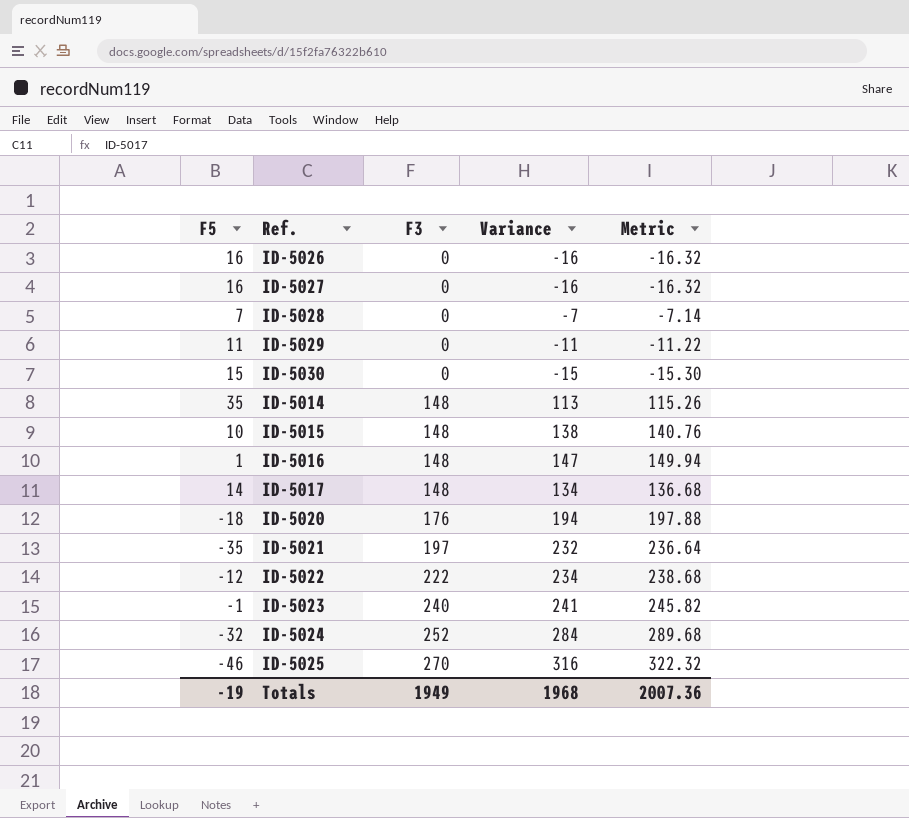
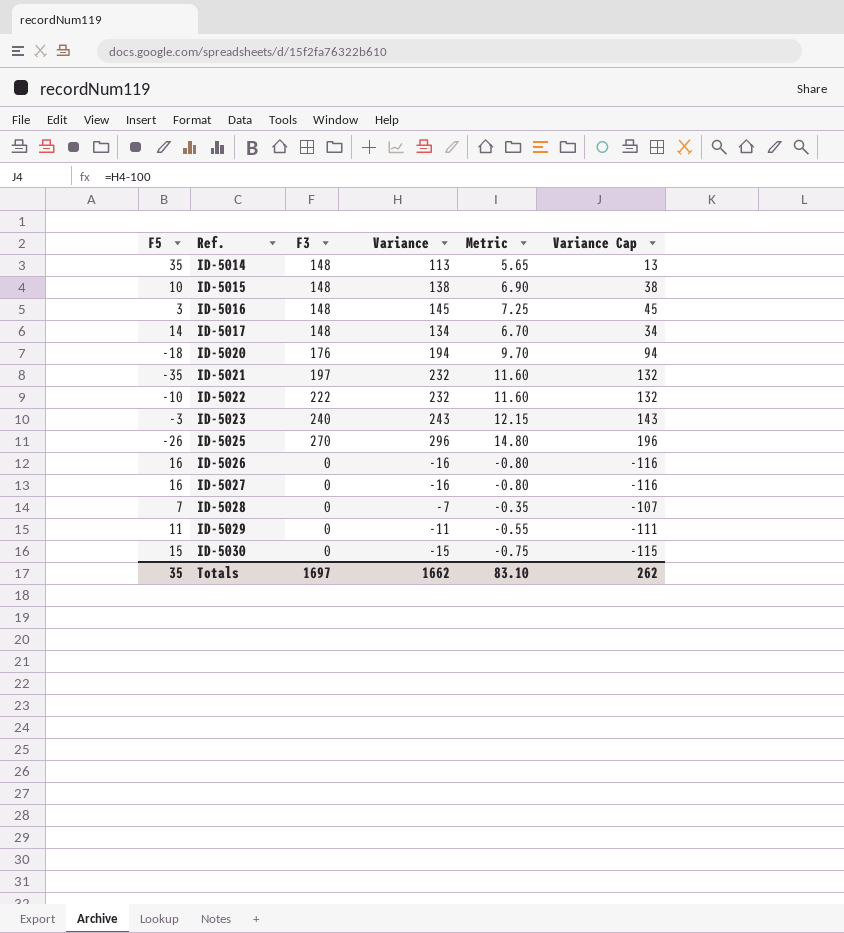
row order: F3 ascending -> Ref. ascending
column Metric | formula: [Variance] * 1.02 -> [Variance] * 0.05
column Variance Cap | formula: none -> [Variance] - 100
row ID-5024: -32 | 252 | 284 | 289.68 -> none
ID-5016 | F5: 1 -> 3
ID-5016 | Variance: 147 -> 145
ID-5022 | F5: -12 -> -10
ID-5022 | Variance: 234 -> 232
ID-5023 | F5: -1 -> -3
ID-5023 | Variance: 241 -> 243
ID-5025 | F5: -46 -> -26
ID-5025 | Variance: 316 -> 296
Totals | F5: -19 -> 35
Totals | F3: 1949 -> 1697
Totals | Variance: 1968 -> 1662
Totals | Metric: 2007.36 -> 83.10

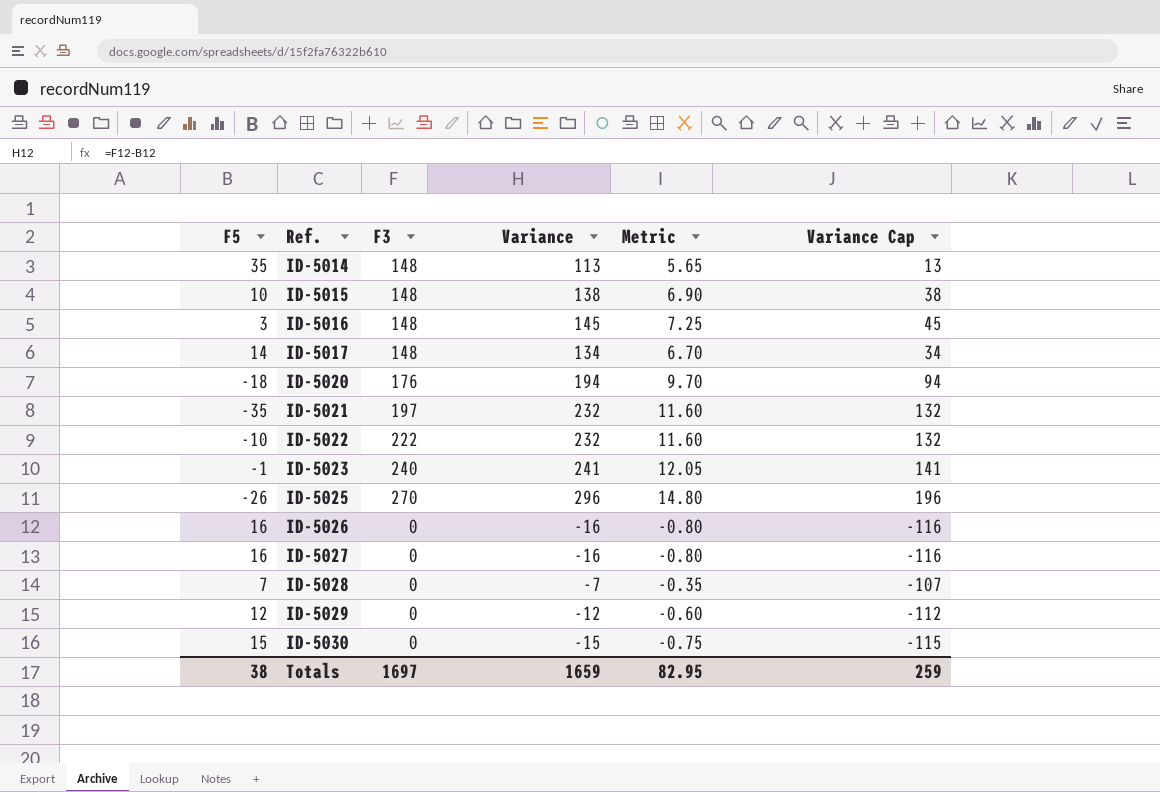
ID-5023 | F5: -3 -> -1
ID-5023 | Variance: 243 -> 241
ID-5023 | Metric: 12.15 -> 12.05
ID-5023 | Variance Cap: 143 -> 141
ID-5029 | F5: 11 -> 12
ID-5029 | Variance: -11 -> -12
ID-5029 | Metric: -0.55 -> -0.60
ID-5029 | Variance Cap: -111 -> -112
Totals | F5: 35 -> 38
Totals | Variance: 1662 -> 1659
Totals | Metric: 83.10 -> 82.95
Totals | Variance Cap: 262 -> 259

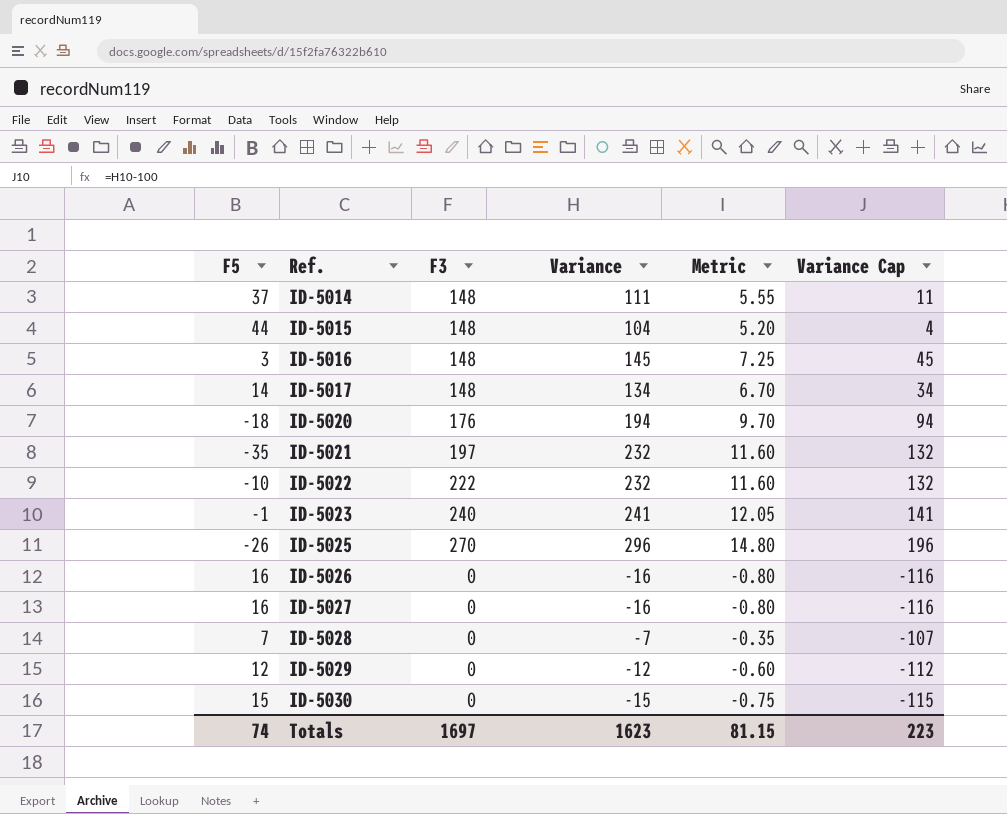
ID-5014 | F5: 35 -> 37
ID-5014 | Variance: 113 -> 111
ID-5014 | Metric: 5.65 -> 5.55
ID-5014 | Variance Cap: 13 -> 11
ID-5015 | F5: 10 -> 44
ID-5015 | Variance: 138 -> 104
ID-5015 | Metric: 6.90 -> 5.20
ID-5015 | Variance Cap: 38 -> 4
Totals | F5: 38 -> 74
Totals | Variance: 1659 -> 1623
Totals | Metric: 82.95 -> 81.15
Totals | Variance Cap: 259 -> 223

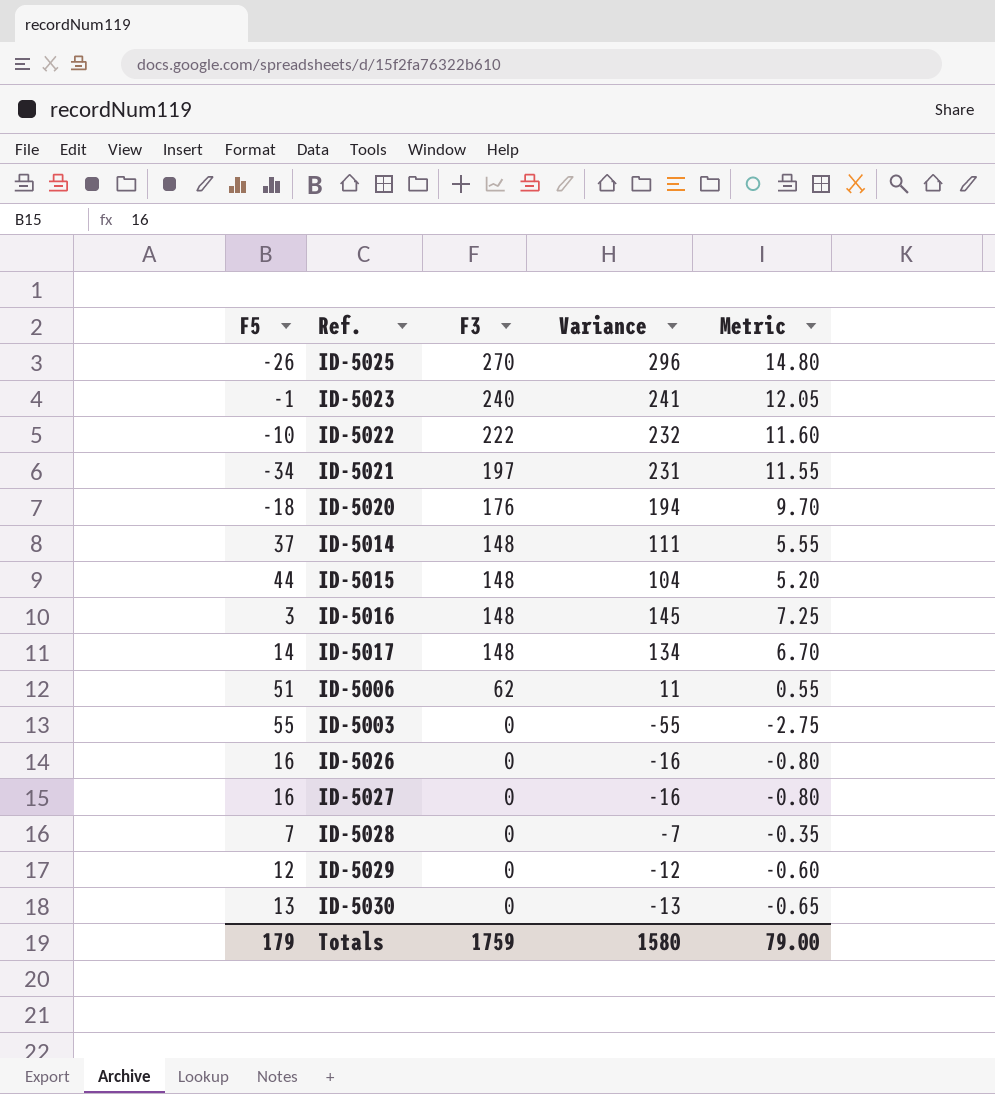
row order: Ref. ascending -> F3 descending
column Variance Cap | formula: [Variance] - 100 -> none
ID-5021 | F5: -35 -> -34
ID-5021 | Variance: 232 -> 231
ID-5021 | Metric: 11.60 -> 11.55
row ID-5006: none -> 51 | 62 | 11 | 0.55
row ID-5003: none -> 55 | 0 | -55 | -2.75
ID-5030 | F5: 15 -> 13
ID-5030 | Variance: -15 -> -13
ID-5030 | Metric: -0.75 -> -0.65
Totals | F5: 74 -> 179
Totals | F3: 1697 -> 1759
Totals | Variance: 1623 -> 1580
Totals | Metric: 81.15 -> 79.00

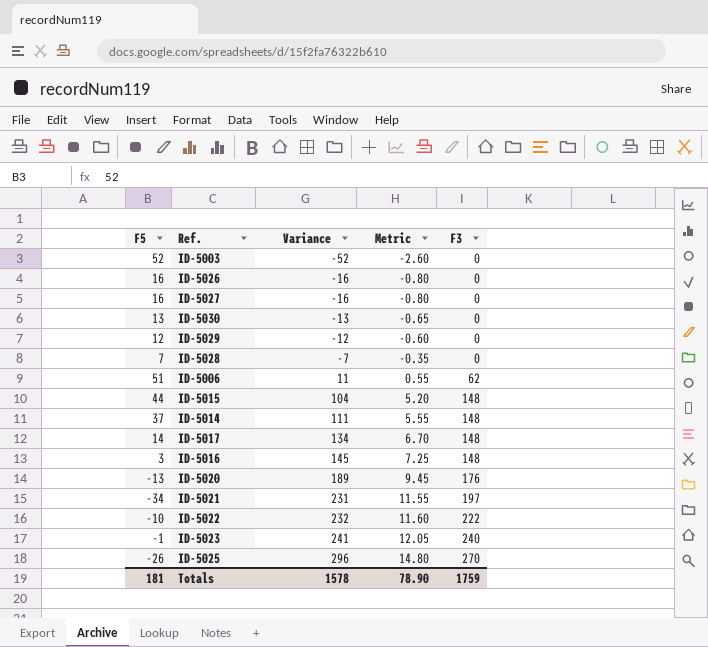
row order: F3 descending -> Variance ascending
column F3 | position: 3 -> 5
ID-5003 | F5: 55 -> 52
ID-5003 | Variance: -55 -> -52
ID-5003 | Metric: -2.75 -> -2.60
ID-5020 | F5: -18 -> -13
ID-5020 | Variance: 194 -> 189
ID-5020 | Metric: 9.70 -> 9.45
Totals | F5: 179 -> 181
Totals | Variance: 1580 -> 1578
Totals | Metric: 79.00 -> 78.90

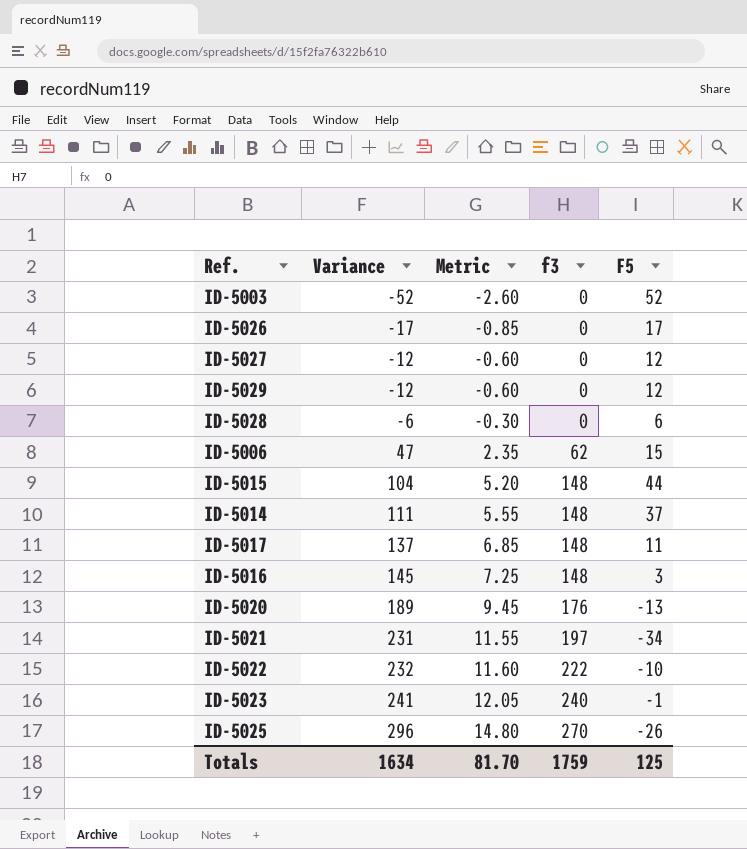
column name: F3 -> f3
column F5 | position: 1 -> 5
row ID-5030: 13 | -13 | -0.65 | 0 -> none
ID-5026 | Variance: -16 -> -17
ID-5026 | Metric: -0.80 -> -0.85
ID-5026 | F5: 16 -> 17
ID-5027 | Variance: -16 -> -12
ID-5027 | Metric: -0.80 -> -0.60
ID-5027 | F5: 16 -> 12
ID-5028 | Variance: -7 -> -6
ID-5028 | Metric: -0.35 -> -0.30
ID-5028 | F5: 7 -> 6
ID-5006 | Variance: 11 -> 47
ID-5006 | Metric: 0.55 -> 2.35
ID-5006 | F5: 51 -> 15
ID-5017 | Variance: 134 -> 137
ID-5017 | Metric: 6.70 -> 6.85
ID-5017 | F5: 14 -> 11
Totals | Variance: 1578 -> 1634
Totals | Metric: 78.90 -> 81.70
Totals | F5: 181 -> 125

